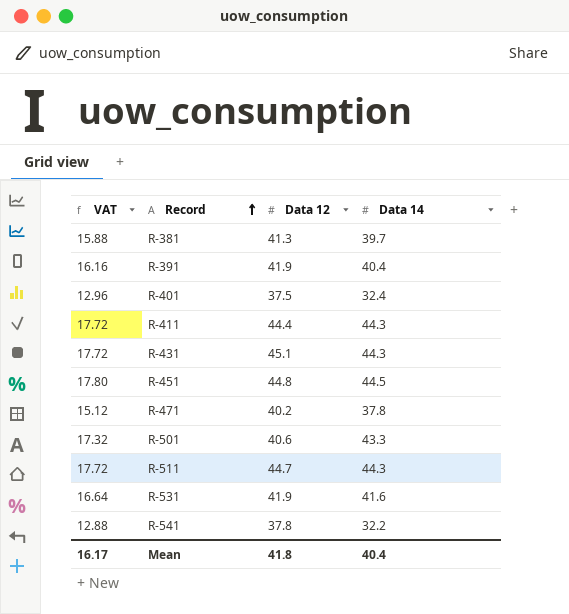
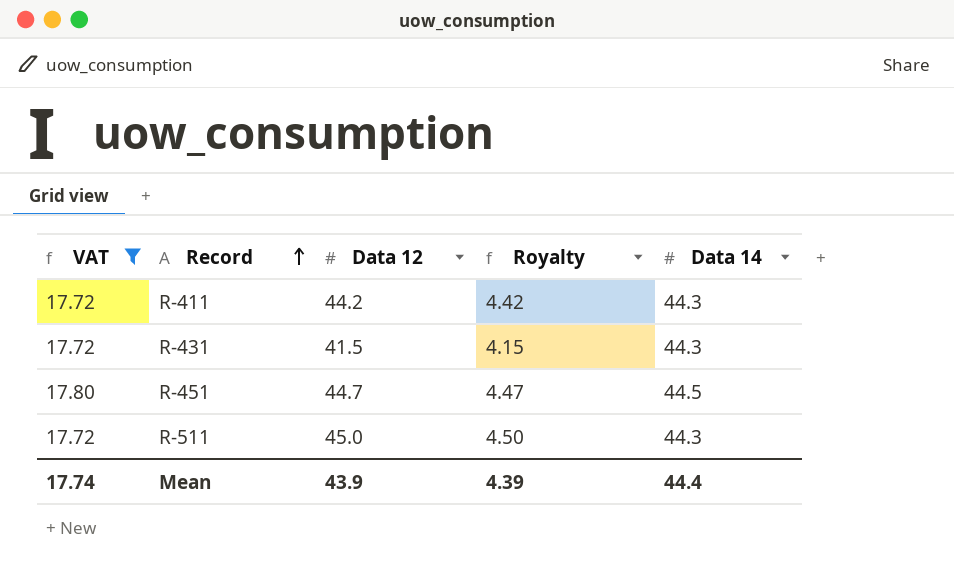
filter: none -> VAT >= 17.72
column Royalty | formula: none -> [Data 12] * 0.1
R-411 | Data 12: 44.4 -> 44.2
R-431 | Data 12: 45.1 -> 41.5
R-451 | Data 12: 44.8 -> 44.7
R-511 | Data 12: 44.7 -> 45.0
Mean | VAT: 16.17 -> 17.74
Mean | Data 12: 41.8 -> 43.9
Mean | Data 14: 40.4 -> 44.4

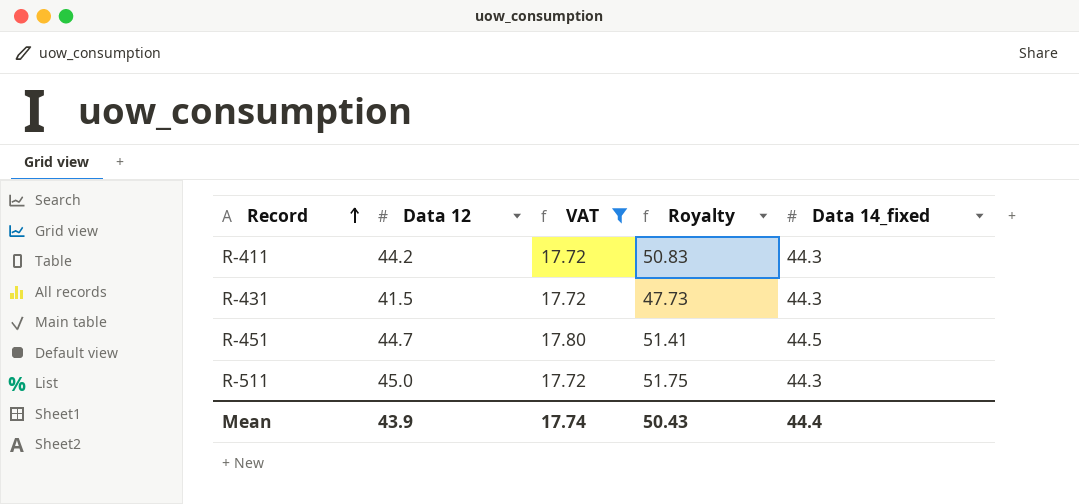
column VAT | position: 1 -> 3
column Royalty | formula: [Data 12] * 0.1 -> [Data 12] * 1.15
column name: Data 14 -> Data 14_fixed
Mean | Royalty: 4.39 -> 50.43

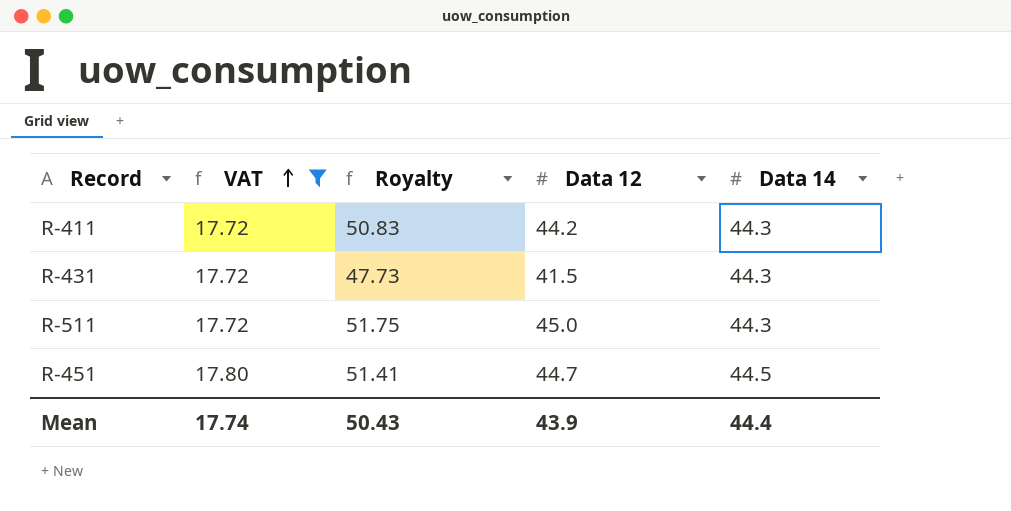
row order: Record ascending -> VAT ascending
column Data 12 | position: 2 -> 4
column name: Data 14_fixed -> Data 14

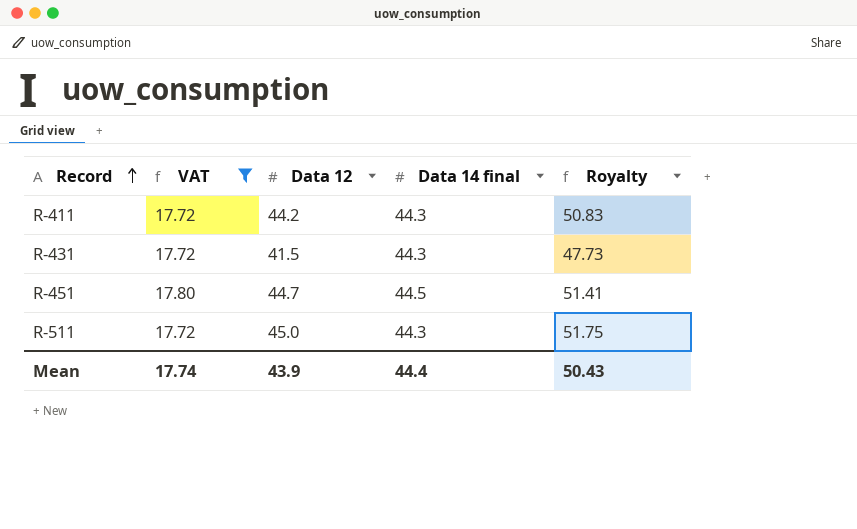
row order: VAT ascending -> Record ascending
column name: Data 14 -> Data 14 final
column Royalty | position: 3 -> 5

